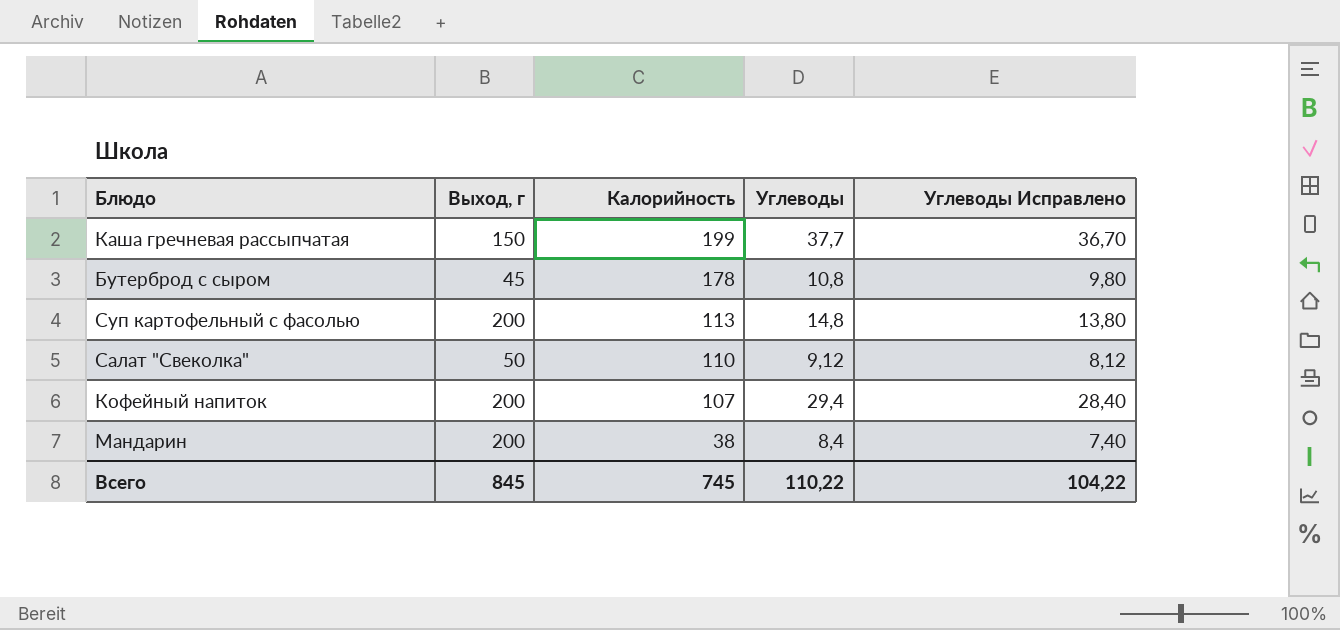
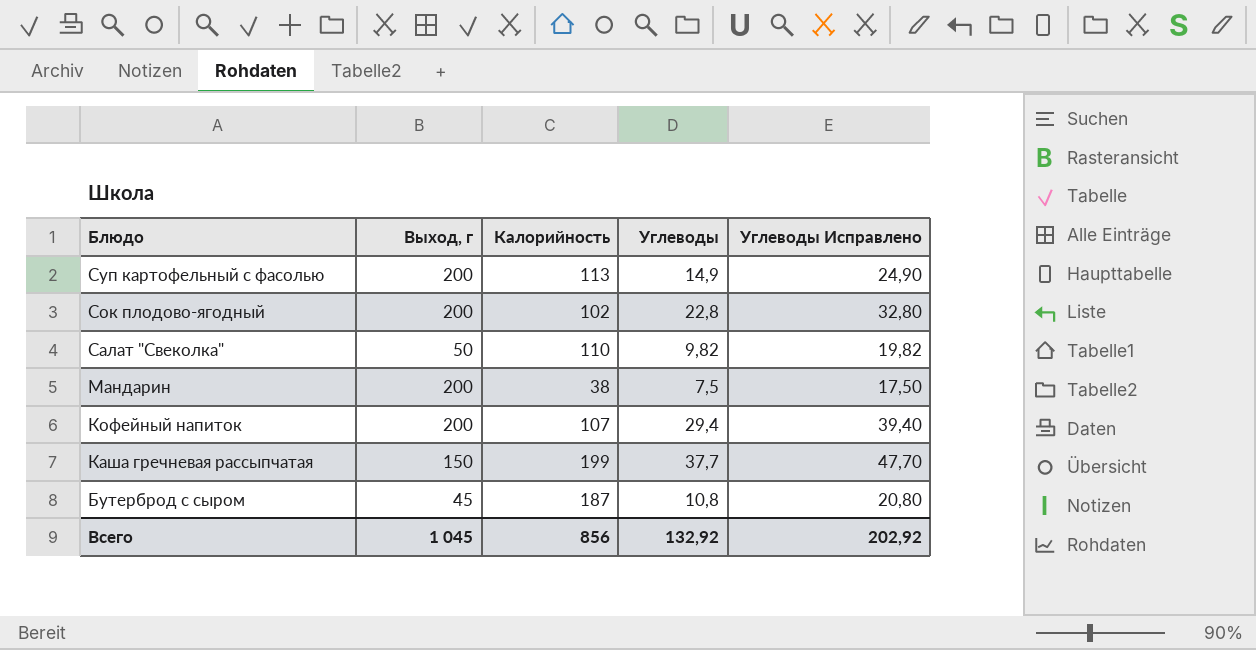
row order: Калорийность descending -> Блюдо descending
column Углеводы Исправлено | formula: [Углеводы] - 1 -> [Углеводы] + 10
Суп картофельный с фасолью | Углеводы: 14,8 -> 14,9
row Сок плодово-ягодный: none -> 200 | 102 | 22,8 | 32,80
Салат "Свеколка" | Углеводы: 9,12 -> 9,82
Мандарин | Углеводы: 8,4 -> 7,5
Бутерброд с сыром | Калорийность: 178 -> 187
Всего | Выход, г: 845 -> 1 045
Всего | Калорийность: 745 -> 856
Всего | Углеводы: 110,22 -> 132,92
Всего | Углеводы Исправлено: 104,22 -> 202,92

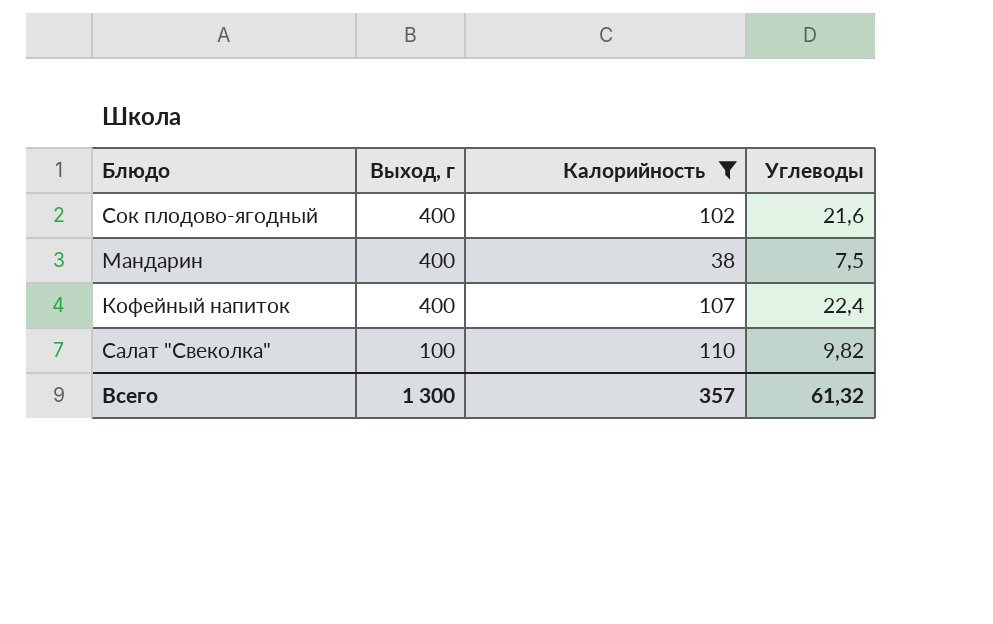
filter: none -> Калорийность <= 110
row order: Блюдо descending -> Выход, г descending
column Углеводы Исправлено | formula: [Углеводы] + 10 -> none
Сок плодово-ягодный | Выход, г: 200 -> 400
Сок плодово-ягодный | Углеводы: 22,8 -> 21,6
Мандарин | Выход, г: 200 -> 400
Кофейный напиток | Выход, г: 200 -> 400
Кофейный напиток | Углеводы: 29,4 -> 22,4
Салат "Свеколка" | Выход, г: 50 -> 100
Всего | Выход, г: 1 045 -> 1 300
Всего | Калорийность: 856 -> 357
Всего | Углеводы: 132,92 -> 61,32

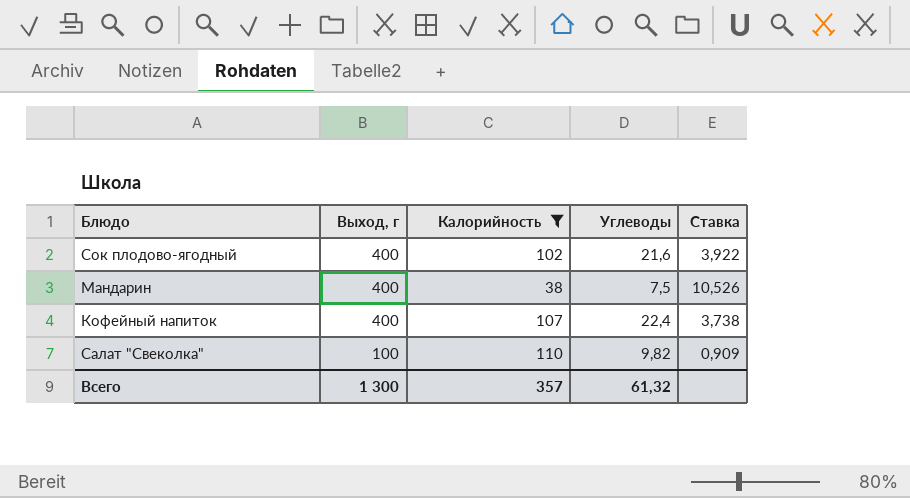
column Ставка | formula: none -> [Выход, г] / [Калорийность]

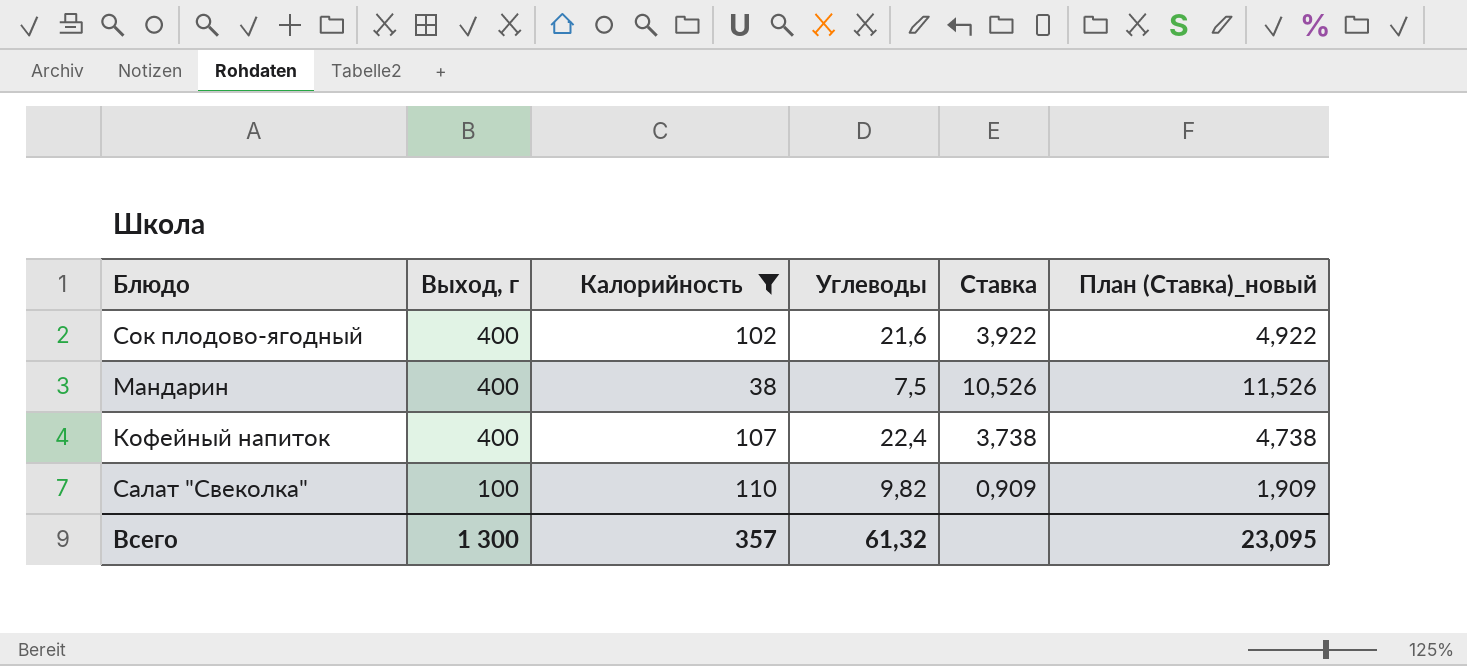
column План (Ставка)_новый | formula: none -> [Ставка] + 1

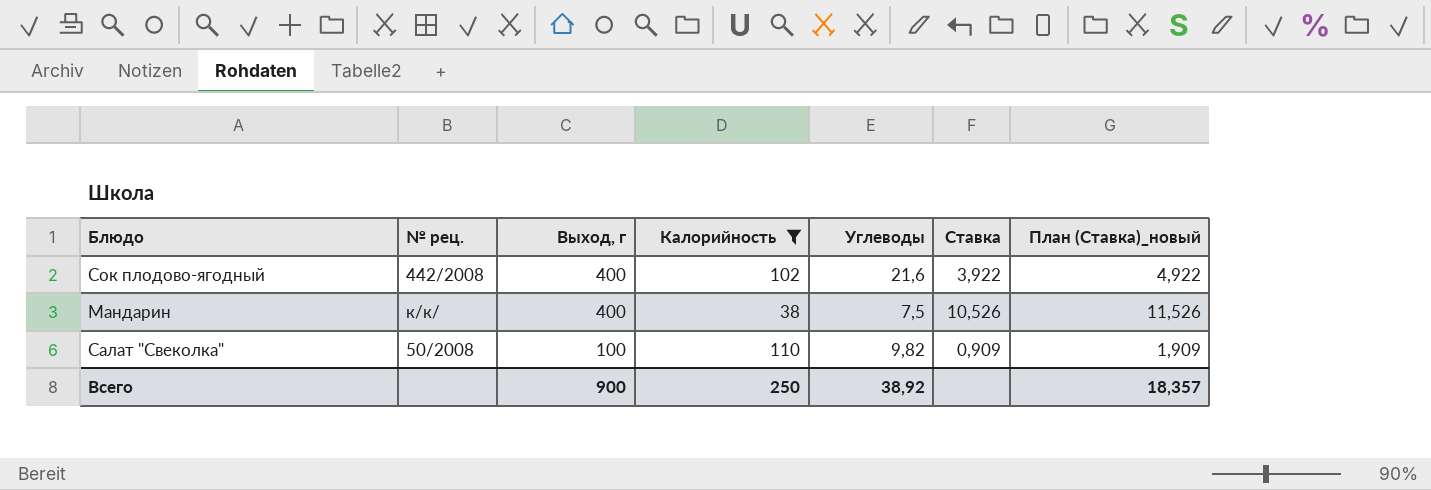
column № рец. | position: none -> 2
row Кофейный напиток: 400 | 107 | 22,4 | 3,738 | 4,738 -> none
Всего | Выход, г: 1 300 -> 900
Всего | Калорийность: 357 -> 250
Всего | Углеводы: 61,32 -> 38,92
Всего | План (Ставка)_новый: 23,095 -> 18,357

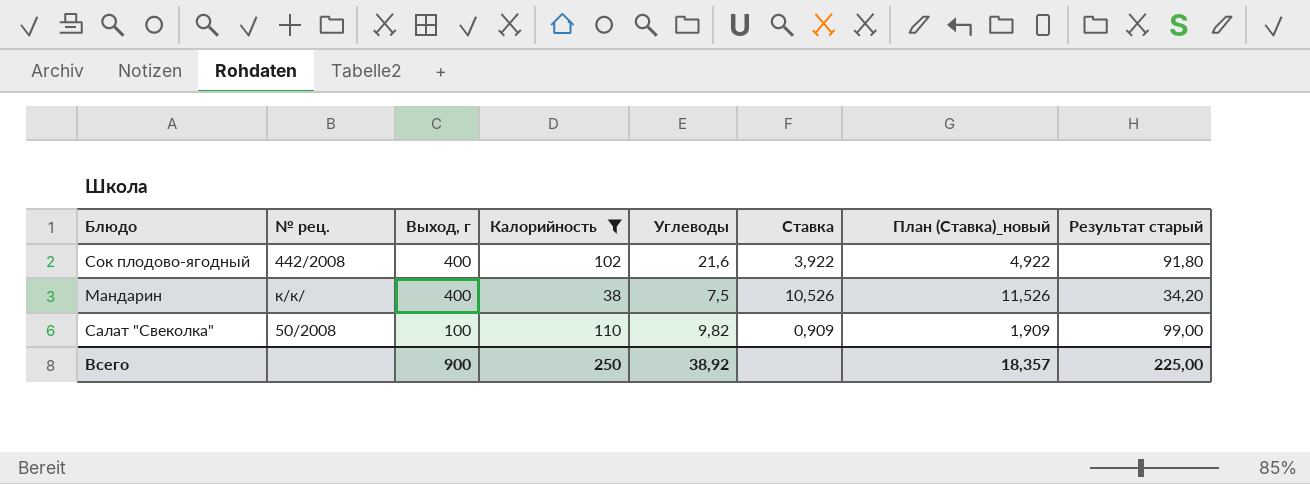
column Результат старый | formula: none -> [Калорийность] * 0,9

